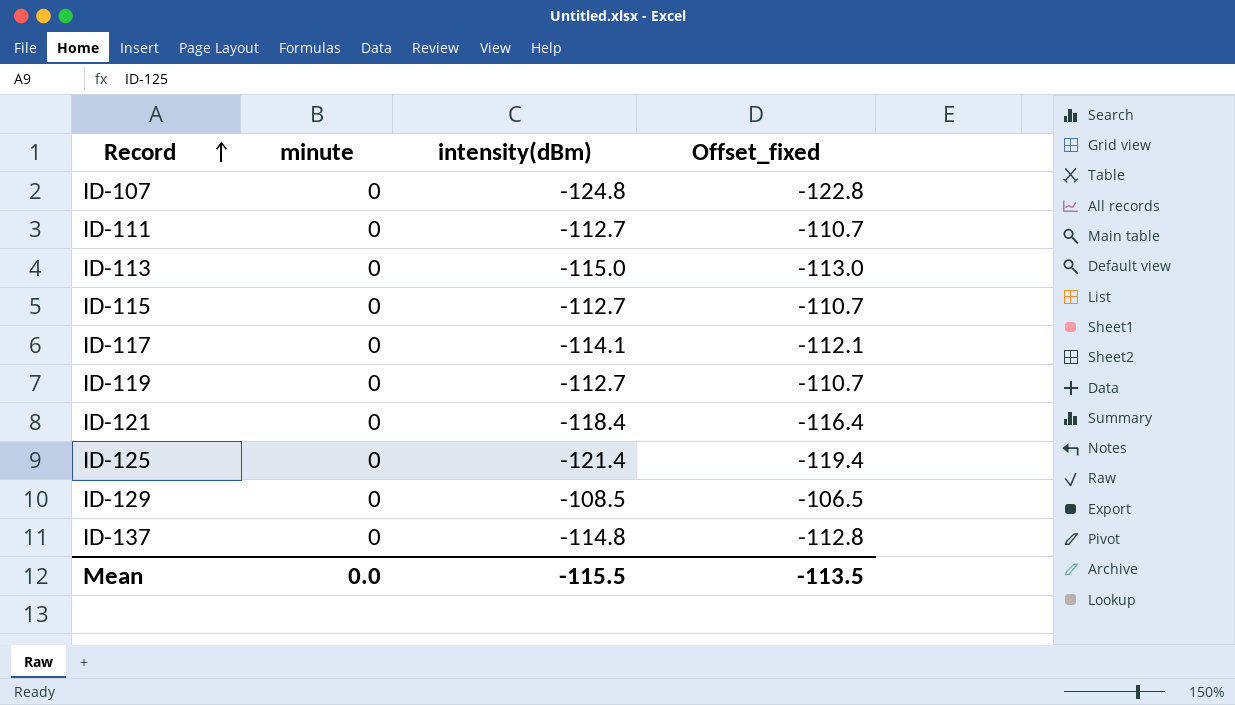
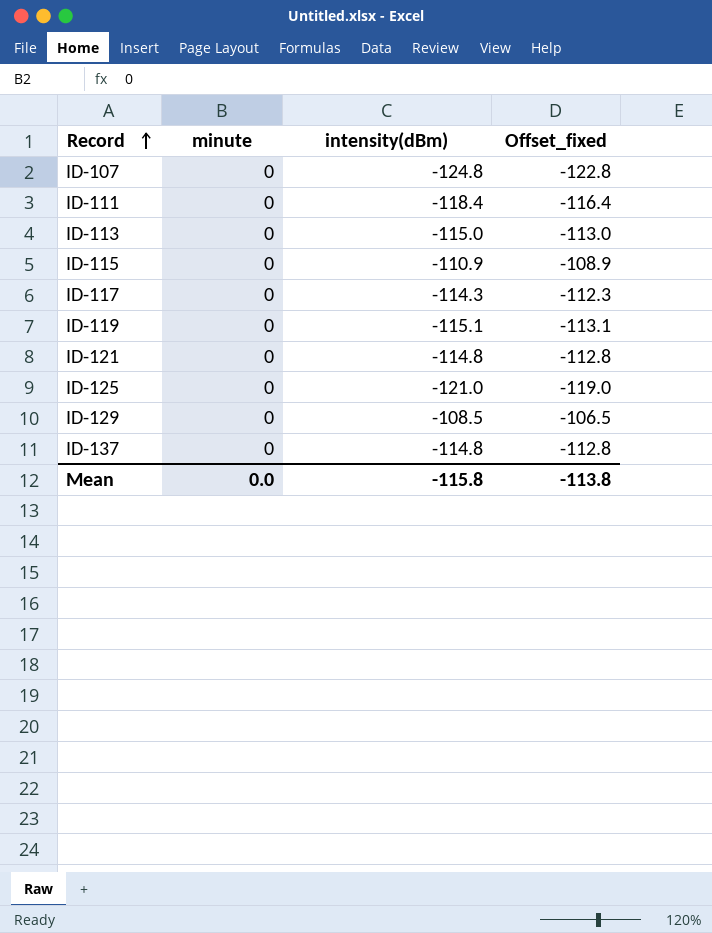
ID-111 | intensity(dBm): -112.7 -> -118.4
ID-111 | Offset_fixed: -110.7 -> -116.4
ID-115 | intensity(dBm): -112.7 -> -110.9
ID-115 | Offset_fixed: -110.7 -> -108.9
ID-117 | intensity(dBm): -114.1 -> -114.3
ID-117 | Offset_fixed: -112.1 -> -112.3
ID-119 | intensity(dBm): -112.7 -> -115.1
ID-119 | Offset_fixed: -110.7 -> -113.1
ID-121 | intensity(dBm): -118.4 -> -114.8
ID-121 | Offset_fixed: -116.4 -> -112.8
ID-125 | intensity(dBm): -121.4 -> -121.0
ID-125 | Offset_fixed: -119.4 -> -119.0
Mean | intensity(dBm): -115.5 -> -115.8
Mean | Offset_fixed: -113.5 -> -113.8

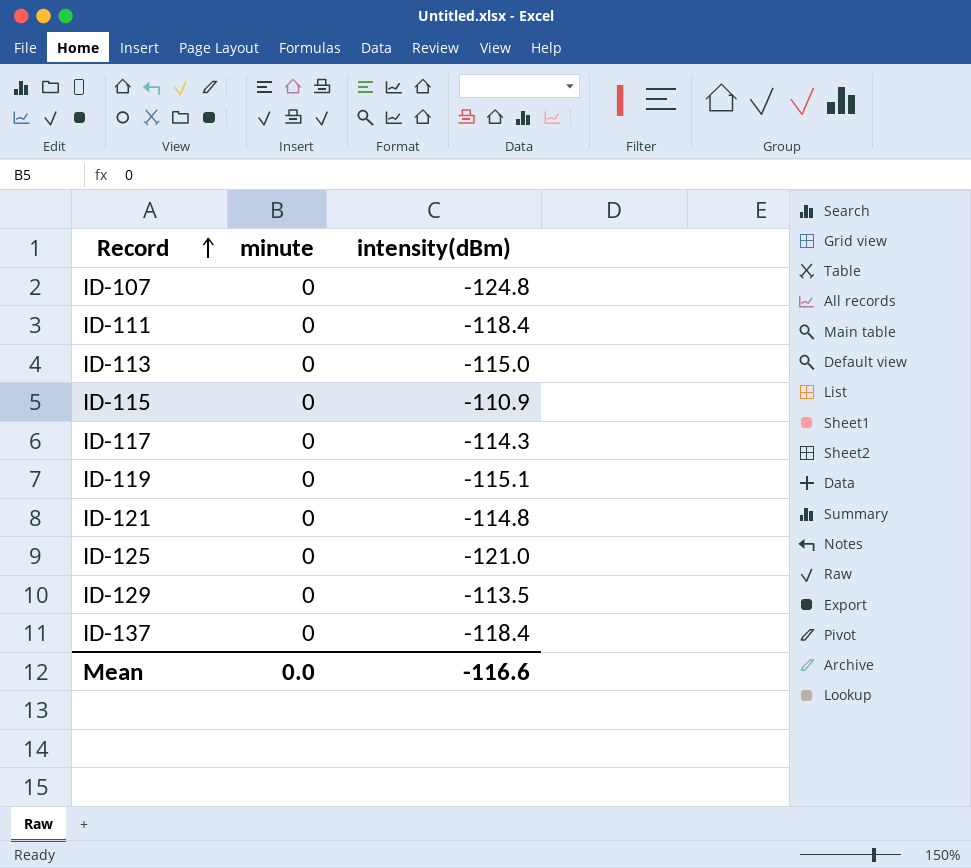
column Offset_fixed | formula: [intensity(dBm)] + 2 -> none
ID-129 | intensity(dBm): -108.5 -> -113.5
ID-137 | intensity(dBm): -114.8 -> -118.4
Mean | intensity(dBm): -115.8 -> -116.6

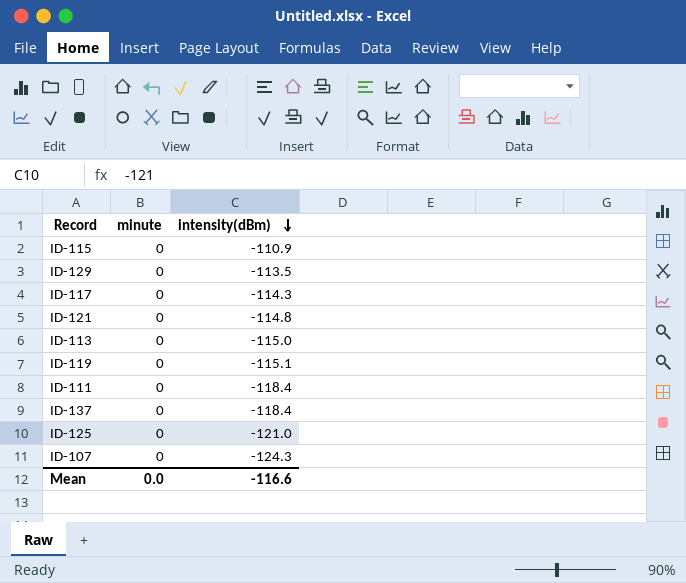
row order: Record ascending -> intensity(dBm) descending
ID-107 | intensity(dBm): -124.8 -> -124.3

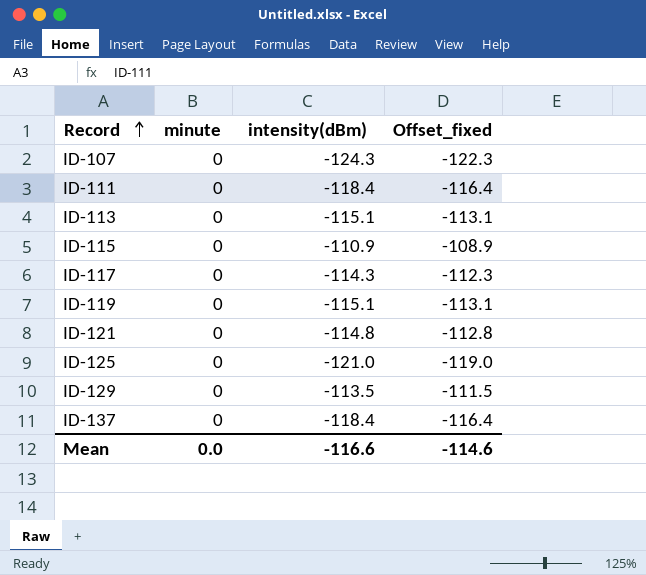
row order: intensity(dBm) descending -> Record ascending
column Offset_fixed | formula: none -> [intensity(dBm)] + 2
ID-113 | intensity(dBm): -115.0 -> -115.1

